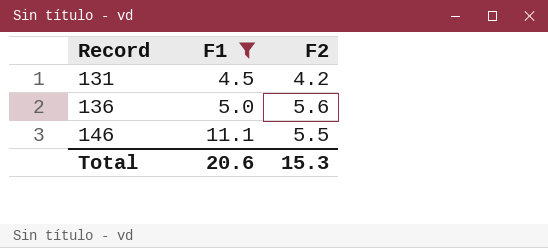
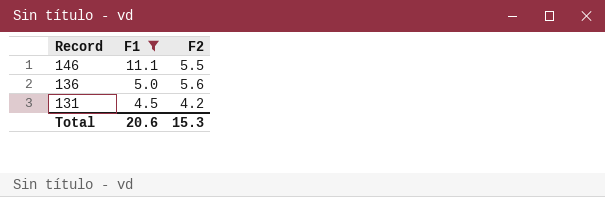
row order: Record ascending -> Record descending

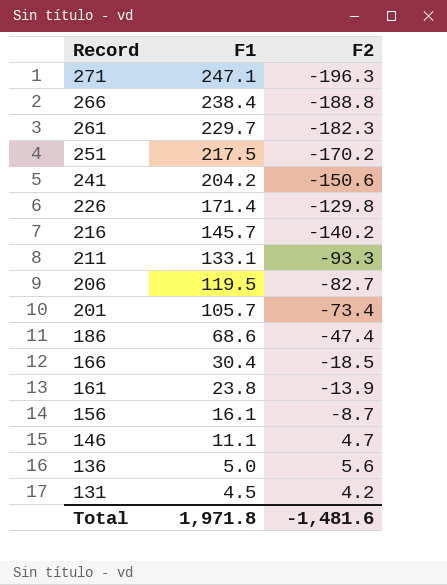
filter: F1 <= 11.1 -> none
146 | F2: 5.5 -> 4.7
Total | F1: 20.6 -> 1,971.8
Total | F2: 15.3 -> -1,481.6

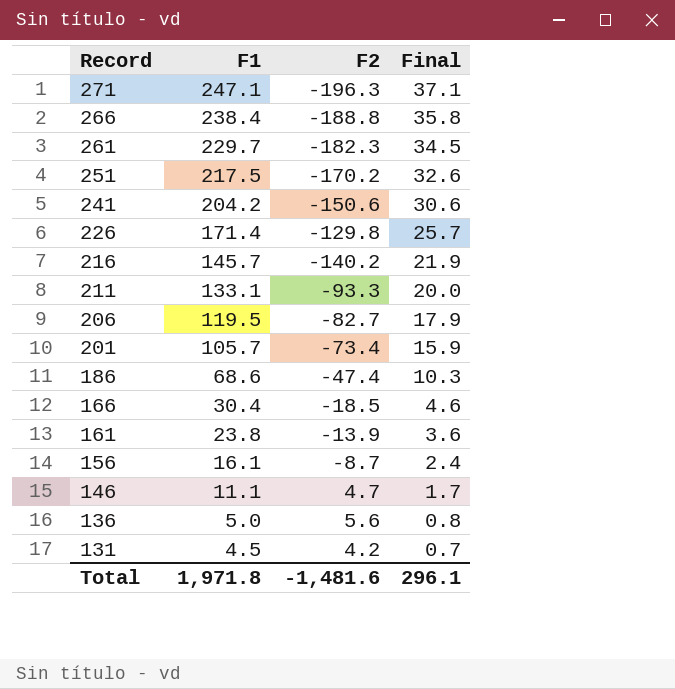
column Final | formula: none -> [F1] * 0.15

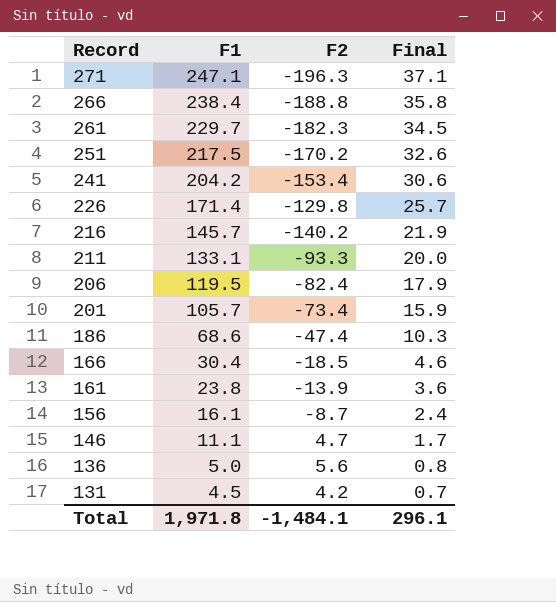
241 | F2: -150.6 -> -153.4
206 | F2: -82.7 -> -82.4
Total | F2: -1,481.6 -> -1,484.1

